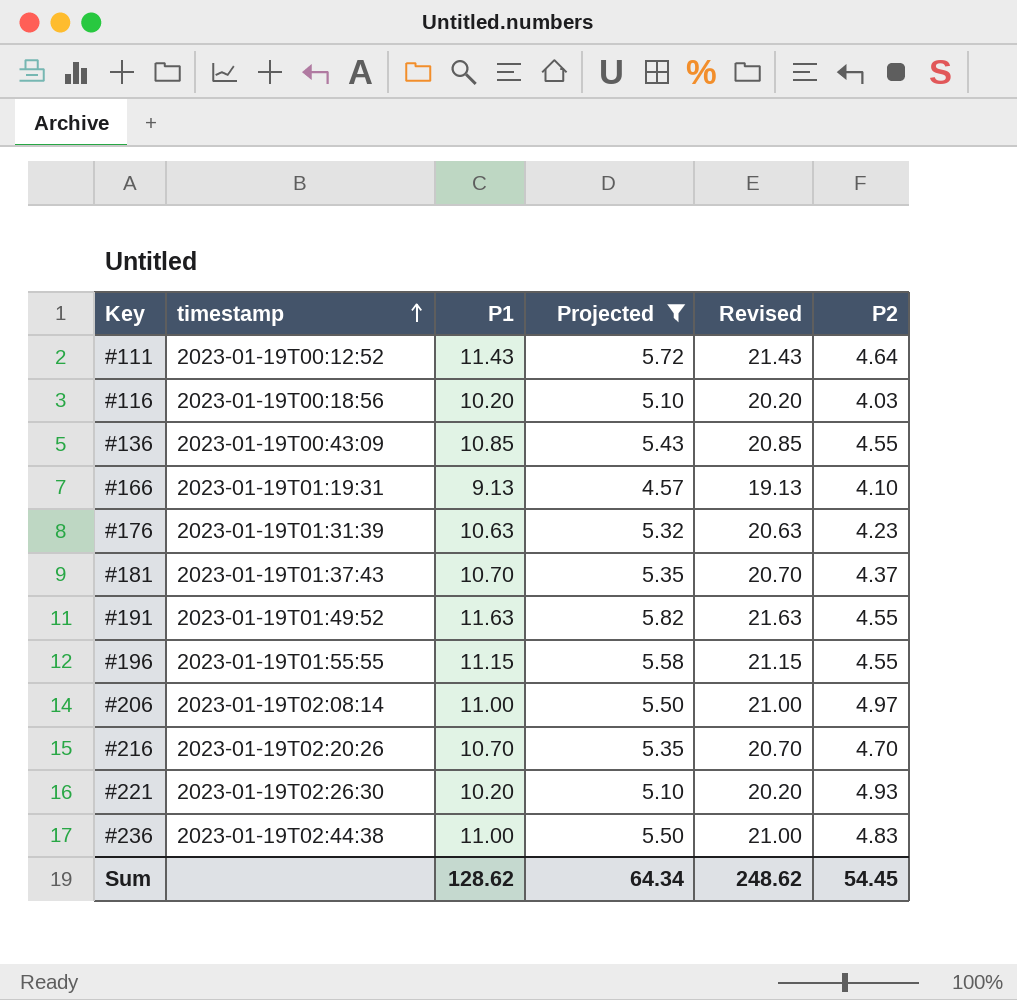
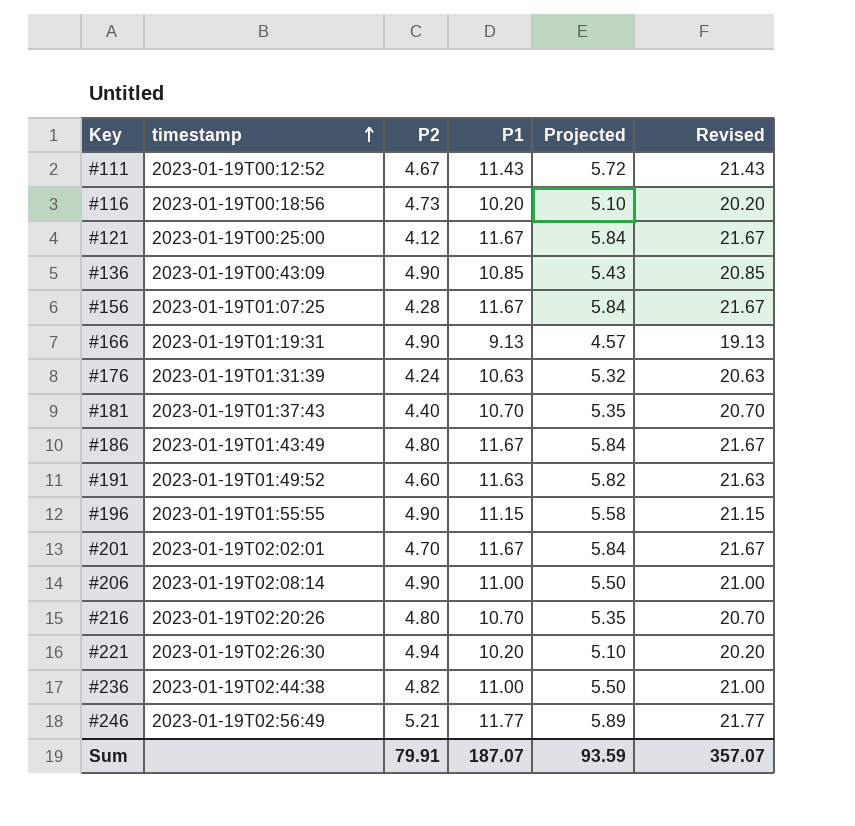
filter: Projected <= 5.82 -> none
column P2 | position: 6 -> 3
#111 | P2: 4.64 -> 4.67
#116 | P2: 4.03 -> 4.73
#136 | P2: 4.55 -> 4.90
#166 | P2: 4.10 -> 4.90
#176 | P2: 4.23 -> 4.24
#181 | P2: 4.37 -> 4.40
#191 | P2: 4.55 -> 4.60
#196 | P2: 4.55 -> 4.90
#206 | P2: 4.97 -> 4.90
#216 | P2: 4.70 -> 4.80
#221 | P2: 4.93 -> 4.94
#236 | P2: 4.83 -> 4.82
Sum | P2: 54.45 -> 79.91
Sum | P1: 128.62 -> 187.07
Sum | Projected: 64.34 -> 93.59
Sum | Revised: 248.62 -> 357.07

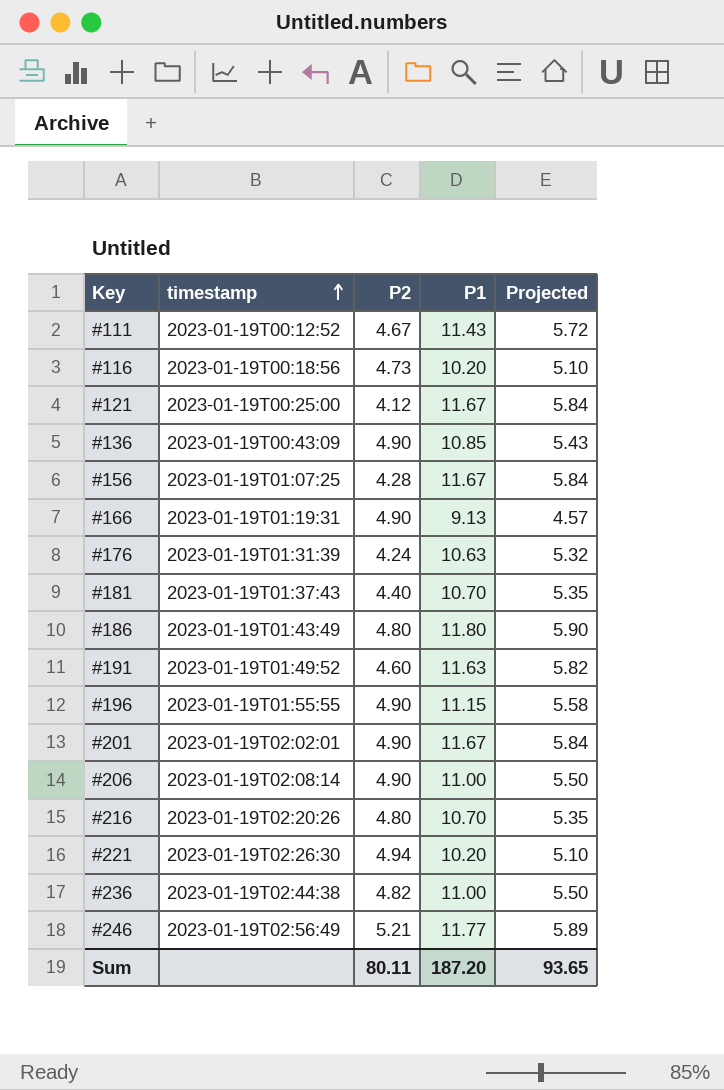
column Revised | formula: [P1] + 10 -> none
#186 | P1: 11.67 -> 11.80
#186 | Projected: 5.84 -> 5.90
#201 | P2: 4.70 -> 4.90
Sum | P2: 79.91 -> 80.11
Sum | P1: 187.07 -> 187.20
Sum | Projected: 93.59 -> 93.65

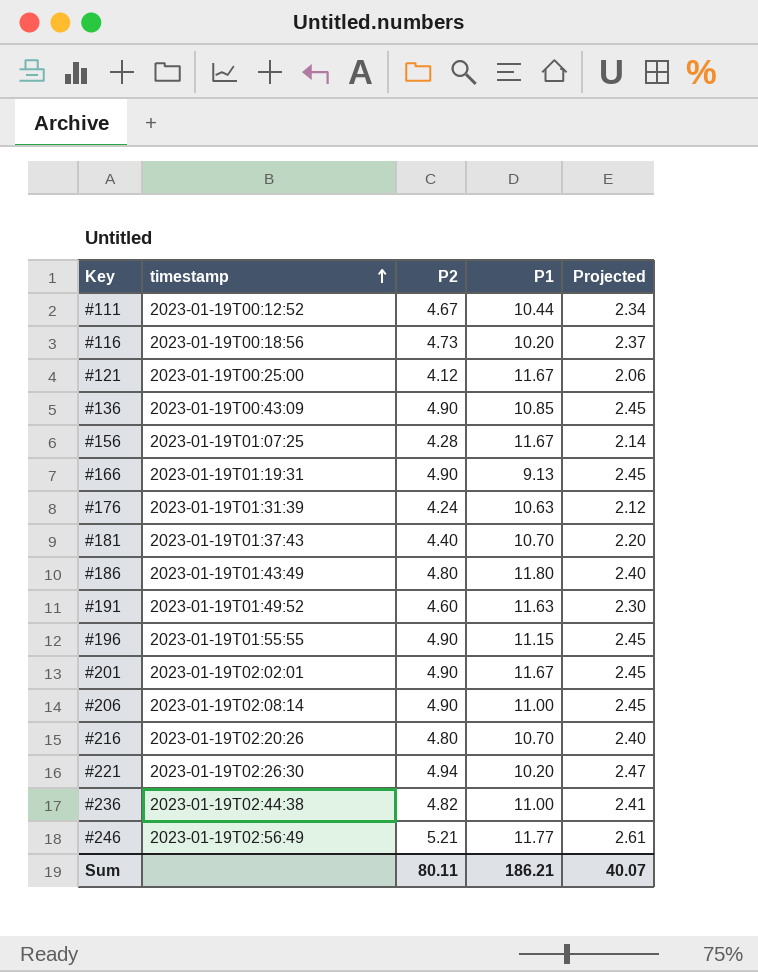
column Projected | formula: [P1] * 0.5 -> [P2] * 0.5
#111 | P1: 11.43 -> 10.44
Sum | P1: 187.20 -> 186.21
Sum | Projected: 93.65 -> 40.07

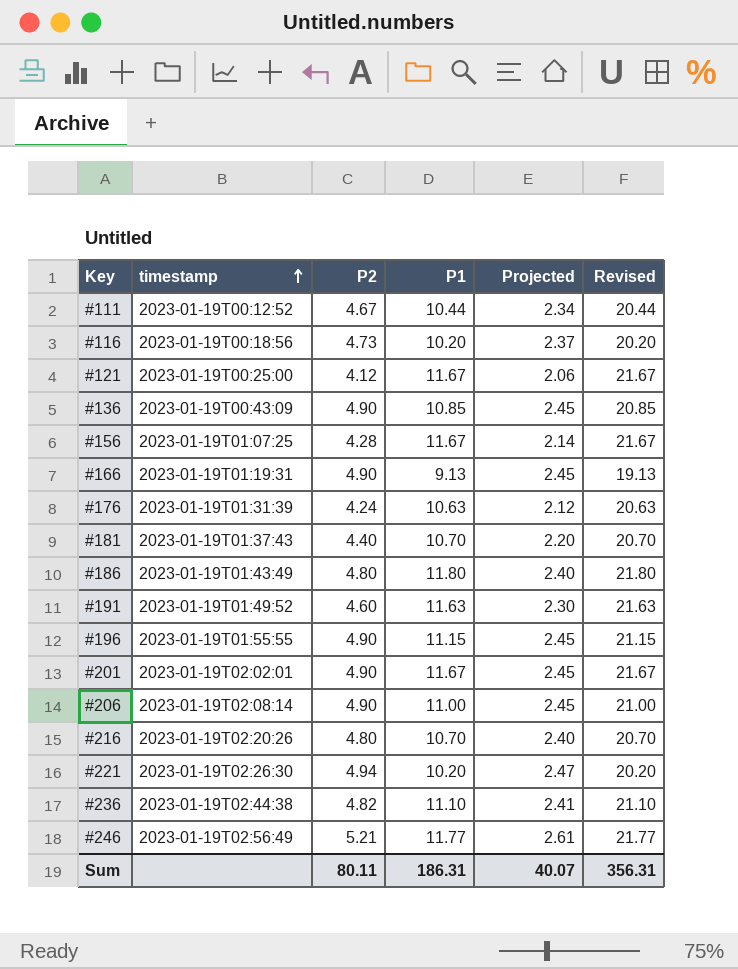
column Revised | formula: none -> [P1] + 10
#236 | P1: 11.00 -> 11.10
Sum | P1: 186.21 -> 186.31

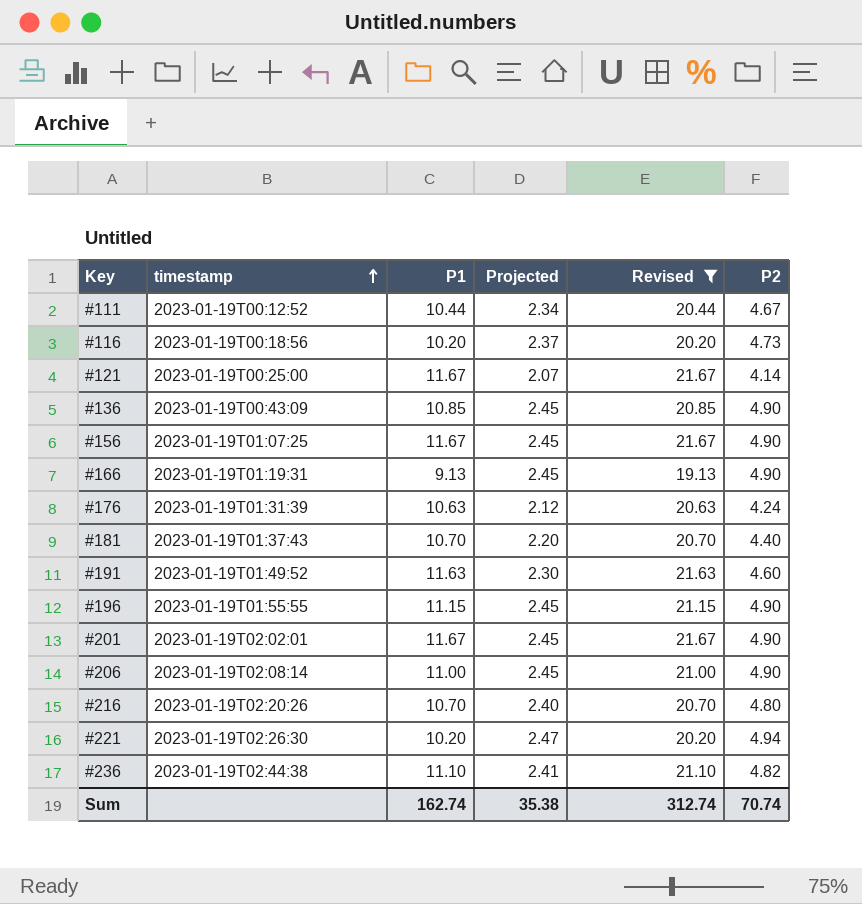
filter: none -> Revised <= 21.67
column P2 | position: 3 -> 6
#121 | Projected: 2.06 -> 2.07
#121 | P2: 4.12 -> 4.14
#156 | Projected: 2.14 -> 2.45
#156 | P2: 4.28 -> 4.90
Sum | P1: 186.31 -> 162.74
Sum | Projected: 40.07 -> 35.38
Sum | Revised: 356.31 -> 312.74
Sum | P2: 80.11 -> 70.74

